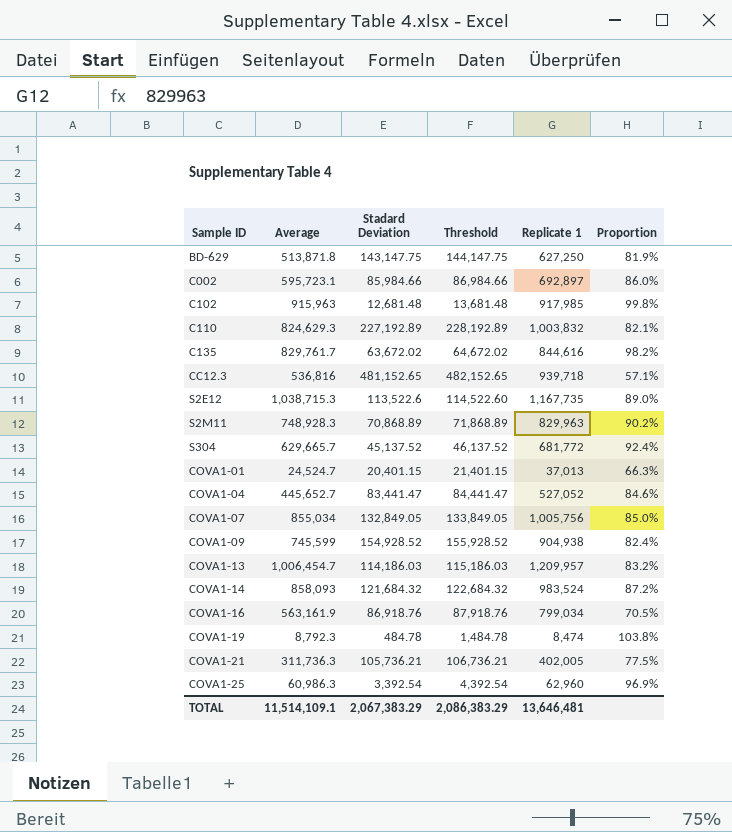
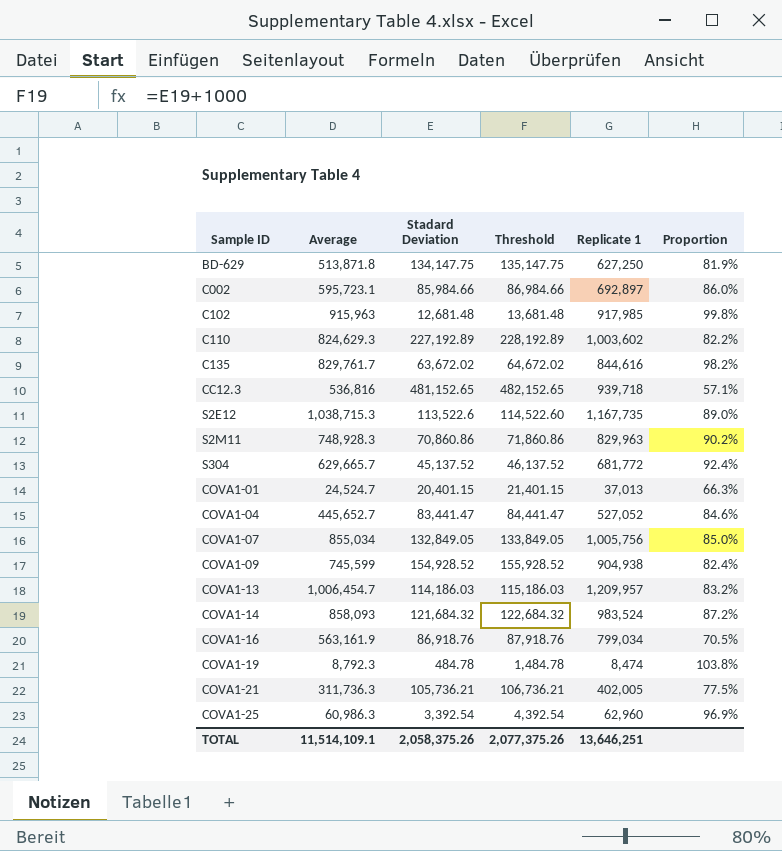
BD-629 | Stadard Deviation: 143,147.75 -> 134,147.75
BD-629 | Threshold: 144,147.75 -> 135,147.75
C110 | Replicate 1: 1,003,832 -> 1,003,602
C110 | Proportion: 82.1% -> 82.2%
S2M11 | Stadard Deviation: 70,868.89 -> 70,860.86
S2M11 | Threshold: 71,868.89 -> 71,860.86
TOTAL | Stadard Deviation: 2,067,383.29 -> 2,058,375.26
TOTAL | Threshold: 2,086,383.29 -> 2,077,375.26
TOTAL | Replicate 1: 13,646,481 -> 13,646,251

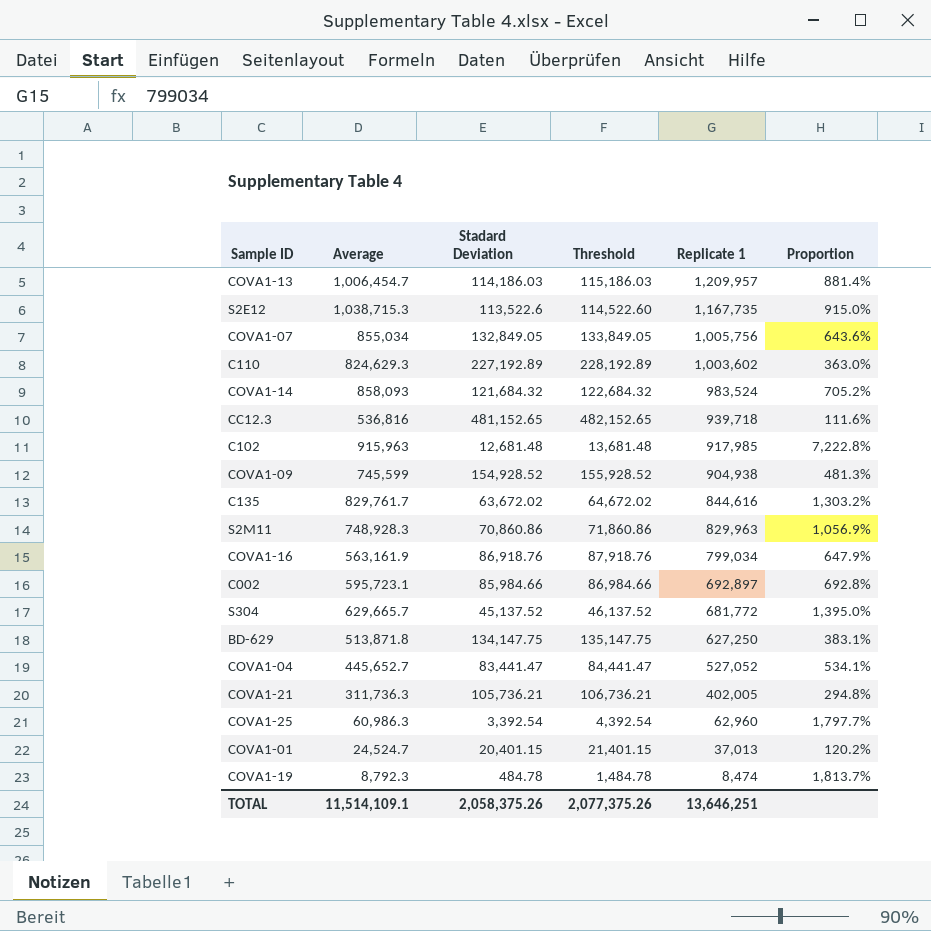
row order: none -> Replicate 1 descending
column Proportion | formula: [Average] / [Replicate 1] -> [Average] / [Stadard Deviation]

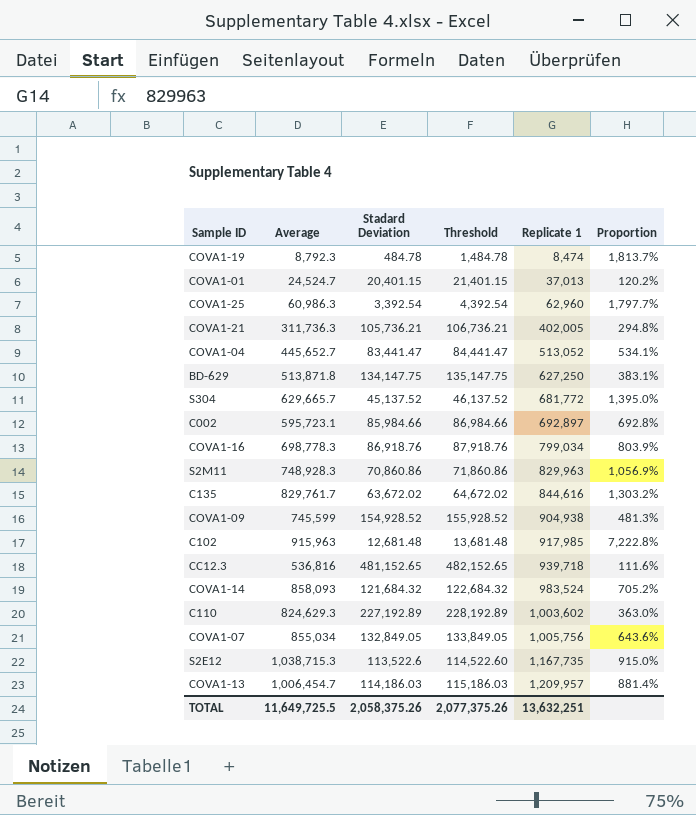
row order: Replicate 1 descending -> Replicate 1 ascending
COVA1-04 | Replicate 1: 527,052 -> 513,052
COVA1-16 | Average: 563,161.9 -> 698,778.3
COVA1-16 | Proportion: 647.9% -> 803.9%
TOTAL | Average: 11,514,109.1 -> 11,649,725.5
TOTAL | Replicate 1: 13,646,251 -> 13,632,251

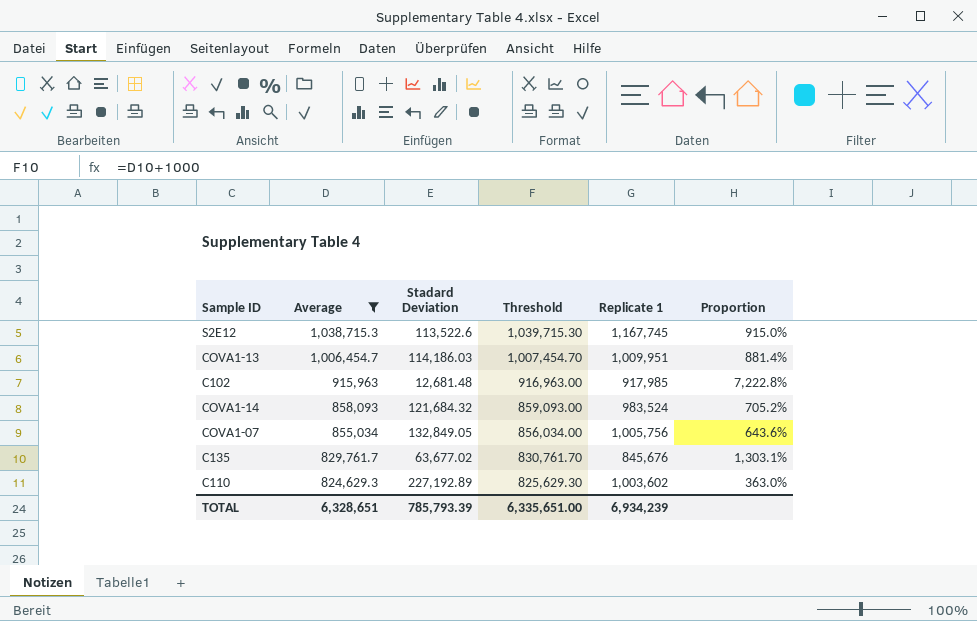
filter: none -> Average >= 824,629.3
row order: Replicate 1 ascending -> Average descending
column Threshold | formula: [Stadard Deviation] + 1000 -> [Average] + 1000
S2E12 | Replicate 1: 1,167,735 -> 1,167,745
COVA1-13 | Replicate 1: 1,209,957 -> 1,009,951
C135 | Stadard Deviation: 63,672.02 -> 63,677.02
C135 | Replicate 1: 844,616 -> 845,676
C135 | Proportion: 1,303.2% -> 1,303.1%
TOTAL | Average: 11,649,725.5 -> 6,328,651
TOTAL | Stadard Deviation: 2,058,375.26 -> 785,793.39
TOTAL | Threshold: 2,077,375.26 -> 6,335,651.00
TOTAL | Replicate 1: 13,632,251 -> 6,934,239

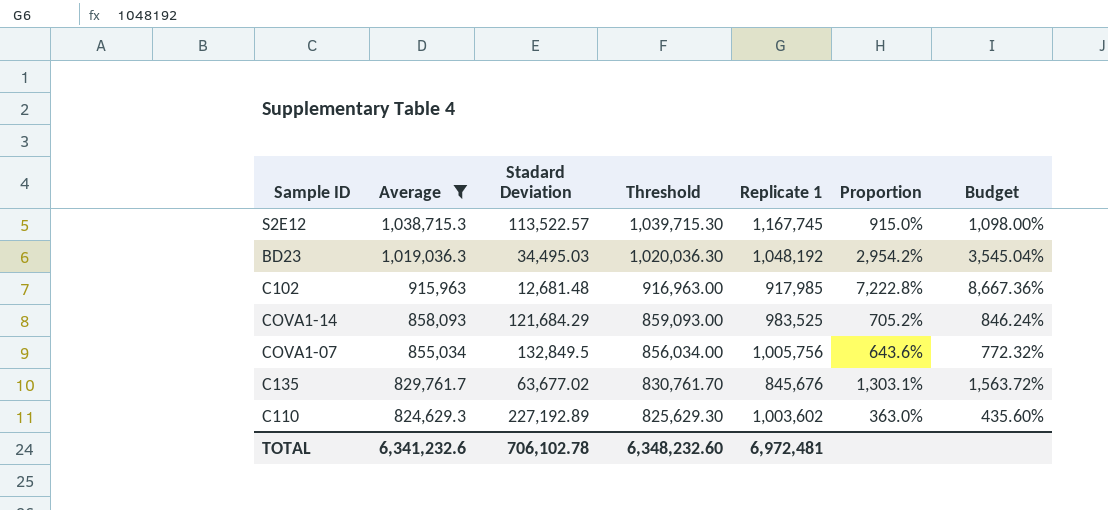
column Budget | formula: none -> [Proportion] * 1.2
row COVA1-13: 1,006,454.7 | 114,186.03 | 1,007,454.70 | 1,009,951 | 881.4% -> none
S2E12 | Stadard Deviation: 113,522.6 -> 113,522.57
row BD23: none -> 1,019,036.3 | 34,495.03 | 1,020,036.30 | 1,048,192 | 2,954.2% | 3,545.04%
COVA1-14 | Stadard Deviation: 121,684.32 -> 121,684.29
COVA1-14 | Replicate 1: 983,524 -> 983,525
COVA1-07 | Stadard Deviation: 132,849.05 -> 132,849.5
TOTAL | Average: 6,328,651 -> 6,341,232.6
TOTAL | Stadard Deviation: 785,793.39 -> 706,102.78
TOTAL | Threshold: 6,335,651.00 -> 6,348,232.60
TOTAL | Replicate 1: 6,934,239 -> 6,972,481

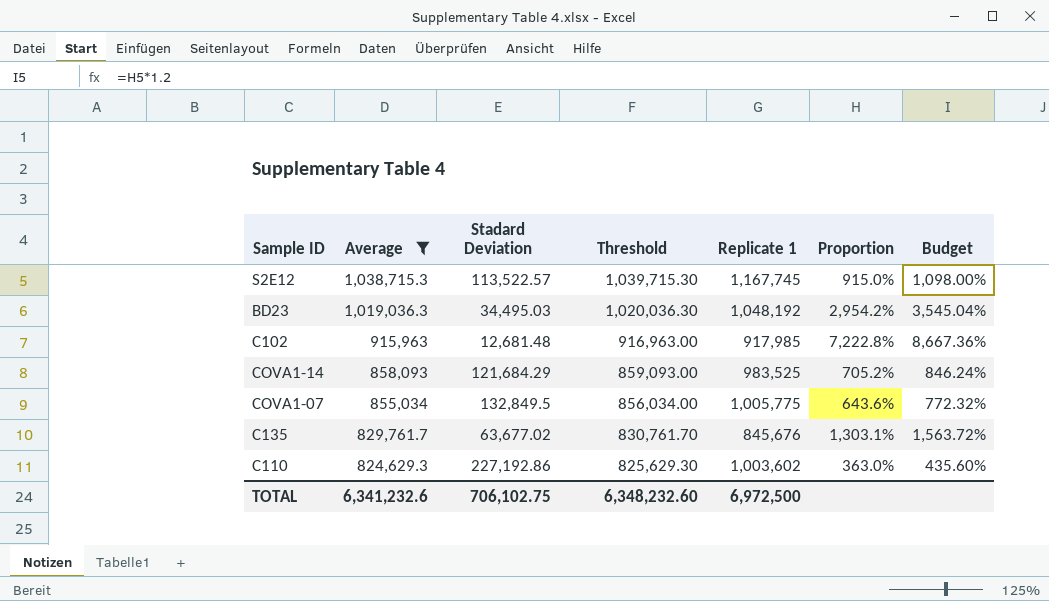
COVA1-07 | Replicate 1: 1,005,756 -> 1,005,775
C110 | Stadard Deviation: 227,192.89 -> 227,192.86
TOTAL | Stadard Deviation: 706,102.78 -> 706,102.75
TOTAL | Replicate 1: 6,972,481 -> 6,972,500

